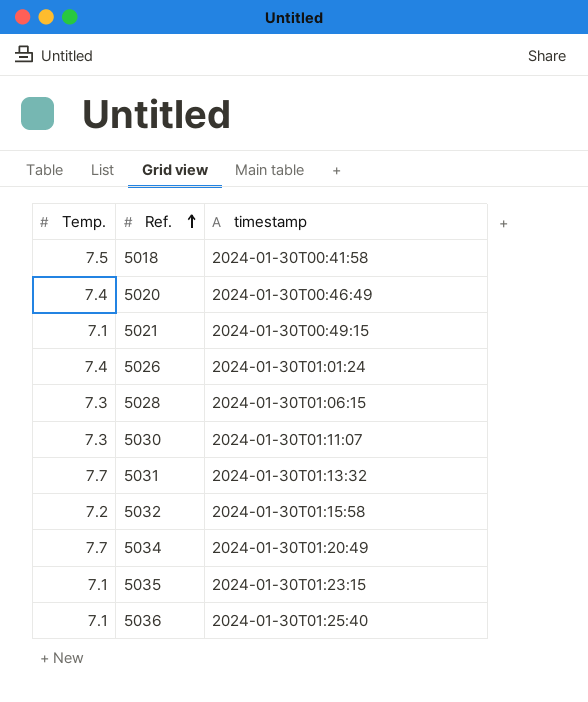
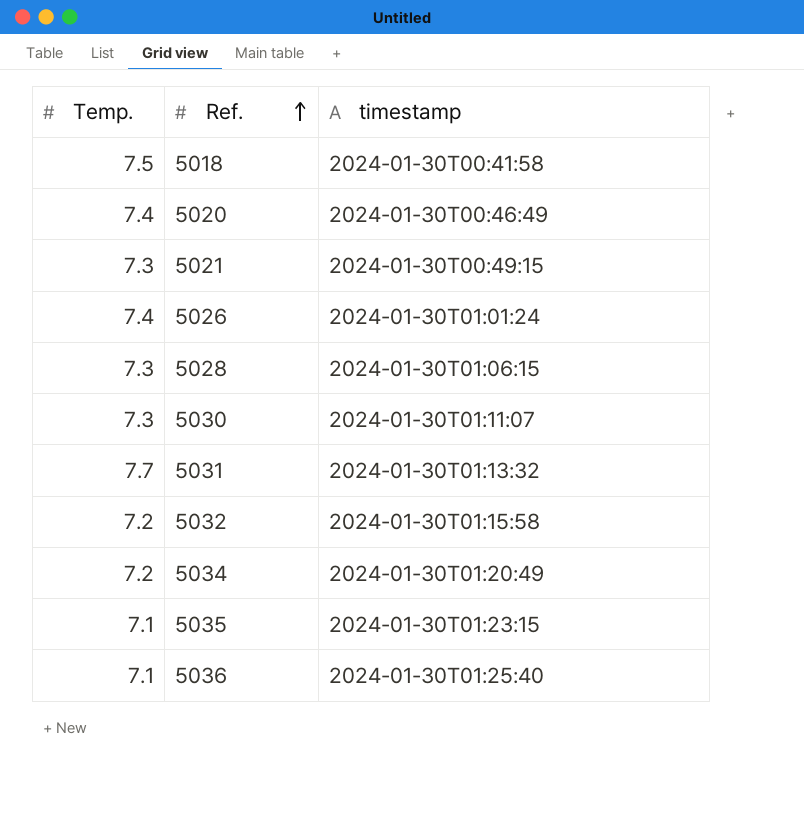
5021 | Temp.: 7.1 -> 7.3
5034 | Temp.: 7.7 -> 7.2

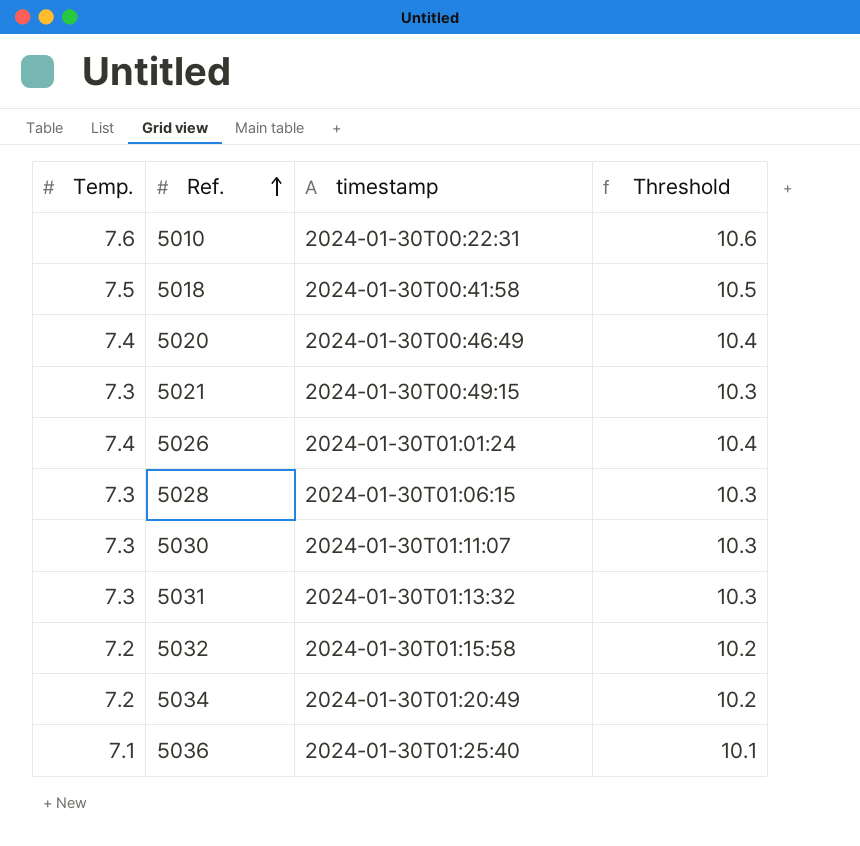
column Threshold | formula: none -> [Temp.] + 3
row 5035: 7.1 | 2024-01-30T01:23:15 -> none
row 5010: none -> 7.6 | 2024-01-30T00:22:31 | 10.6
5031 | Temp.: 7.7 -> 7.3

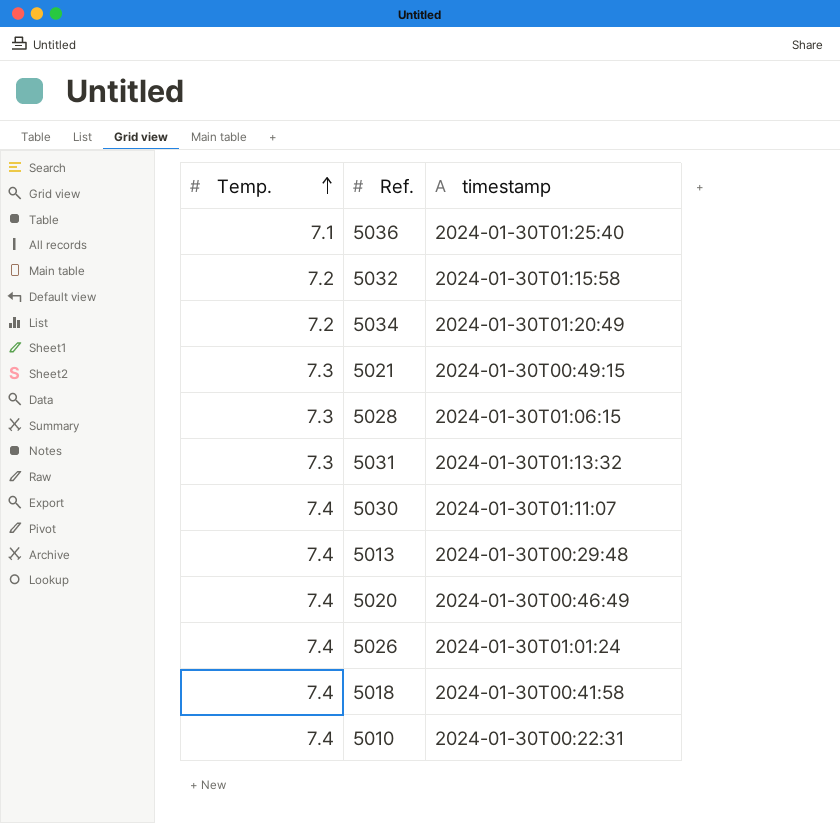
row order: Ref. ascending -> Temp. ascending
column Threshold | formula: [Temp.] + 3 -> none
5030 | Temp.: 7.3 -> 7.4
row 5013: none -> 7.4 | 2024-01-30T00:29:48
5018 | Temp.: 7.5 -> 7.4
5010 | Temp.: 7.6 -> 7.4

